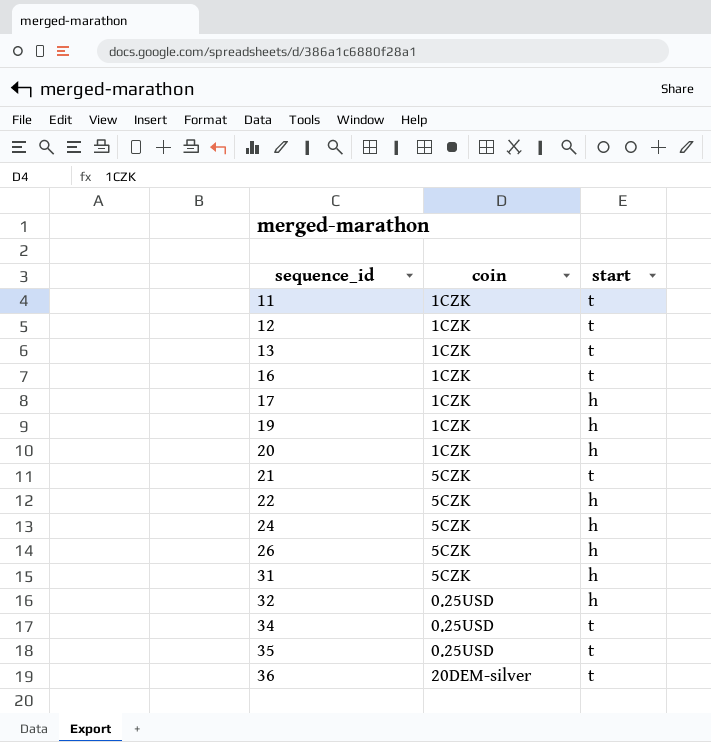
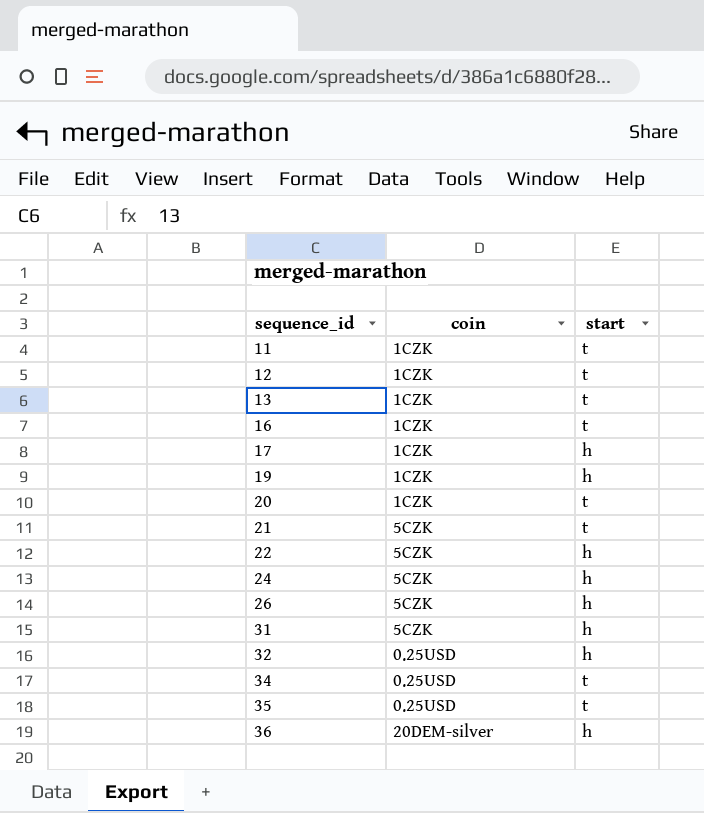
20 | start: h -> t
36 | start: t -> h

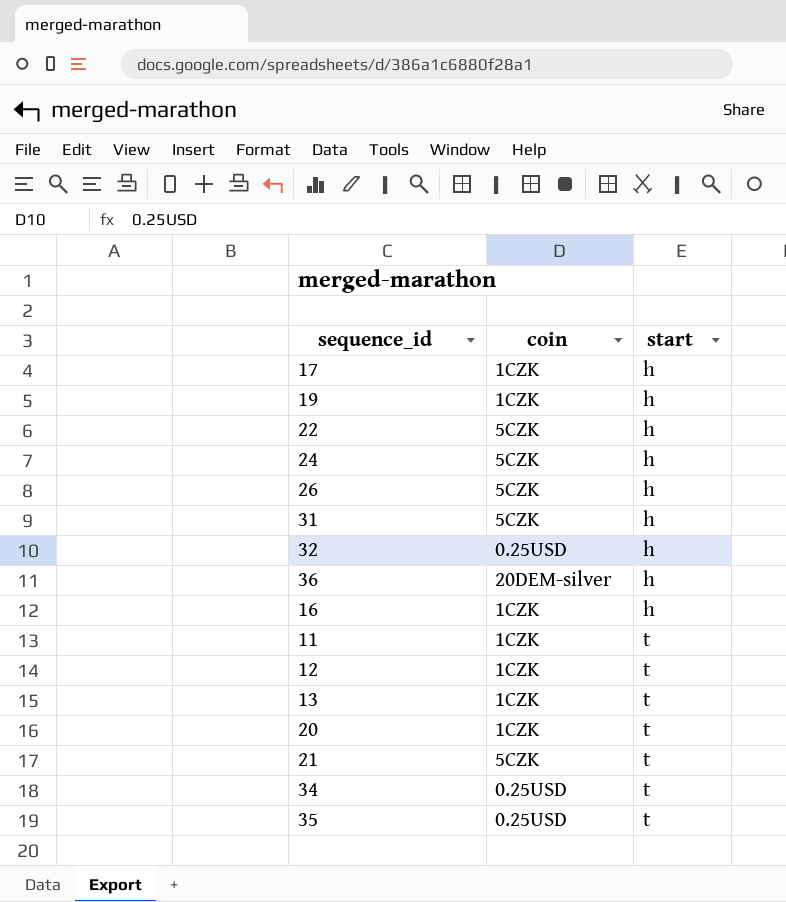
row order: sequence_id ascending -> start ascending
16 | start: t -> h

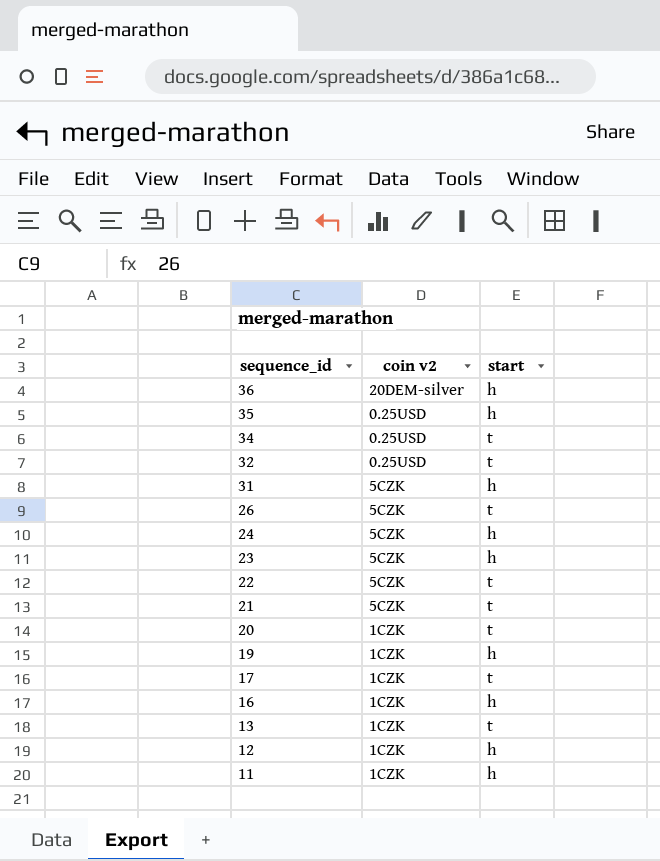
row order: start ascending -> sequence_id descending
column name: coin -> coin v2
35 | start: t -> h
32 | start: h -> t
26 | start: h -> t
row 23: none -> 5CZK | h
22 | start: h -> t
17 | start: h -> t
12 | start: t -> h
11 | start: t -> h

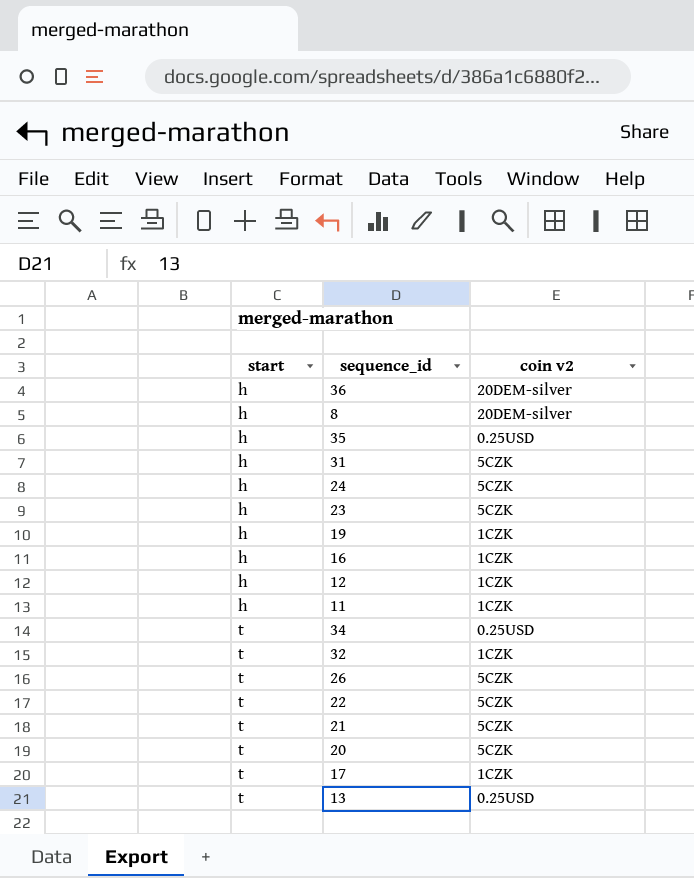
row order: sequence_id descending -> start ascending
column start | position: 3 -> 1
row 8: none -> h | 20DEM-silver
32 | coin v2: 0.25USD -> 1CZK
20 | coin v2: 1CZK -> 5CZK
13 | coin v2: 1CZK -> 0.25USD

